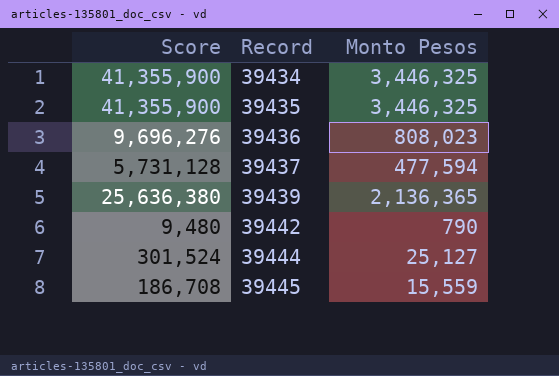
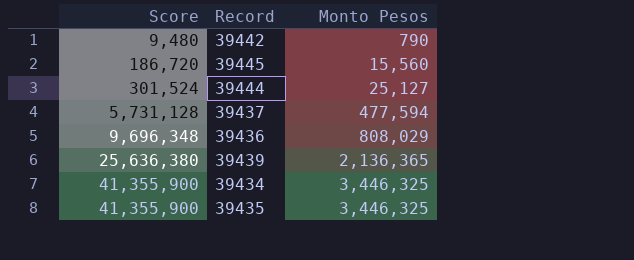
row order: Record ascending -> Score ascending
39445 | Score: 186,708 -> 186,720
39445 | Monto Pesos: 15,559 -> 15,560
39436 | Score: 9,696,276 -> 9,696,348
39436 | Monto Pesos: 808,023 -> 808,029

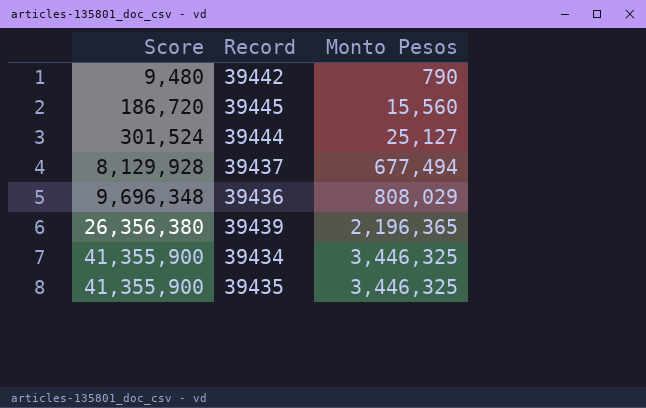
39437 | Score: 5,731,128 -> 8,129,928
39437 | Monto Pesos: 477,594 -> 677,494
39439 | Score: 25,636,380 -> 26,356,380
39439 | Monto Pesos: 2,136,365 -> 2,196,365

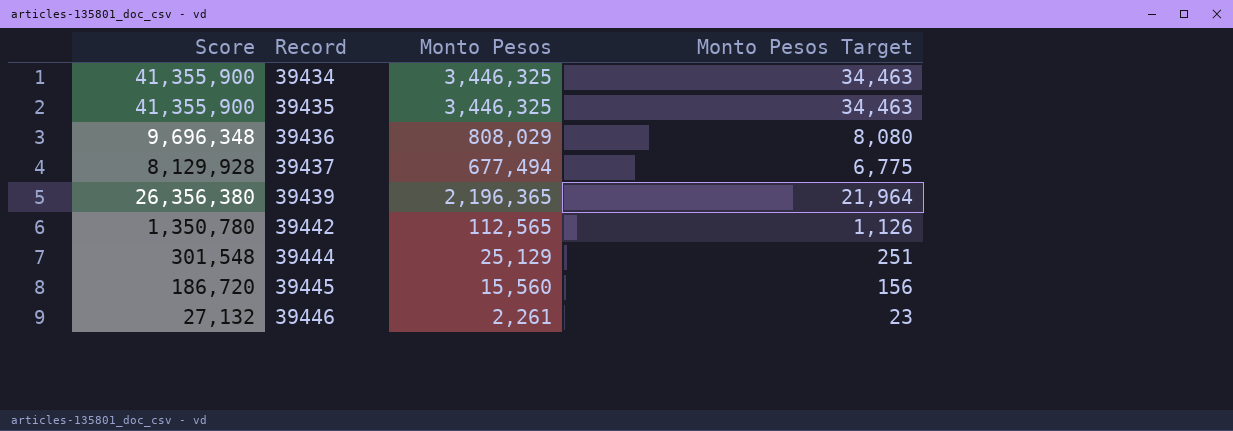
row order: Score ascending -> Record ascending
column Monto Pesos Target | formula: none -> [Monto Pesos] * 0.01
39442 | Score: 9,480 -> 1,350,780
39442 | Monto Pesos: 790 -> 112,565
39444 | Score: 301,524 -> 301,548
39444 | Monto Pesos: 25,127 -> 25,129
row 39446: none -> 27,132 | 2,261 | 23

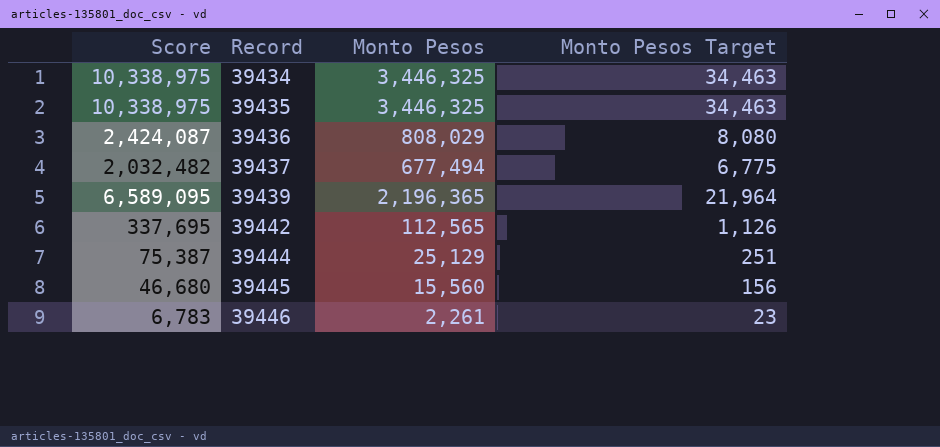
column Score | formula: [Monto Pesos] * 12 -> [Monto Pesos] * 3

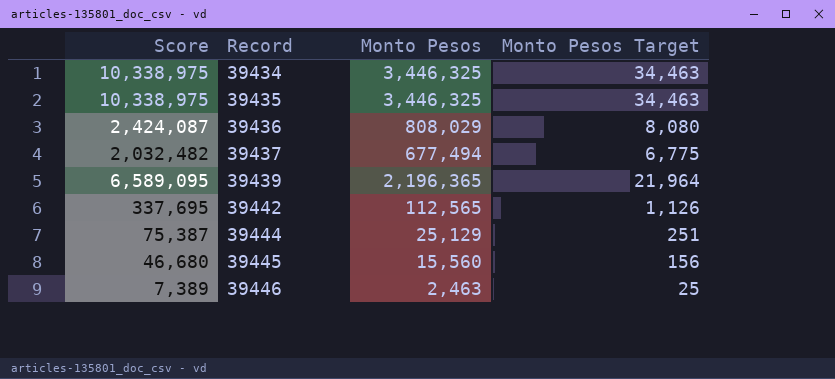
39446 | Score: 6,783 -> 7,389
39446 | Monto Pesos: 2,261 -> 2,463
39446 | Monto Pesos Target: 23 -> 25

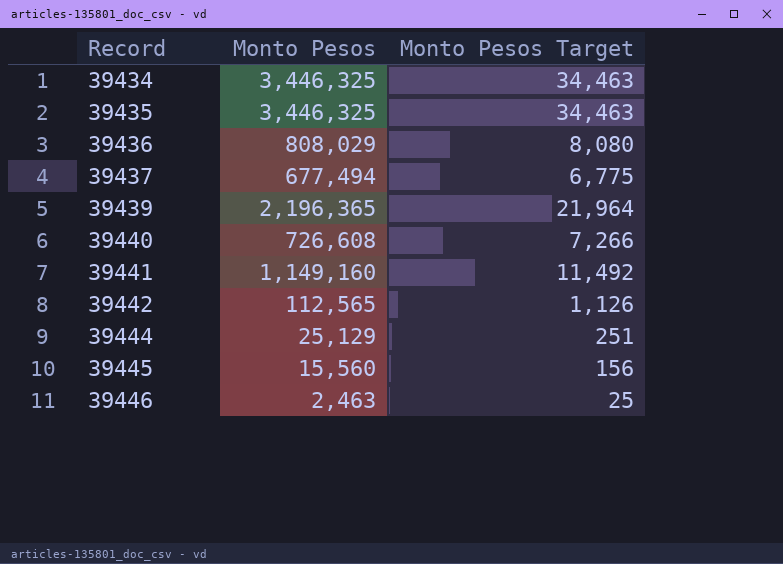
column Score | formula: [Monto Pesos] * 3 -> none
row 39440: none -> 726,608 | 7,266
row 39441: none -> 1,149,160 | 11,492

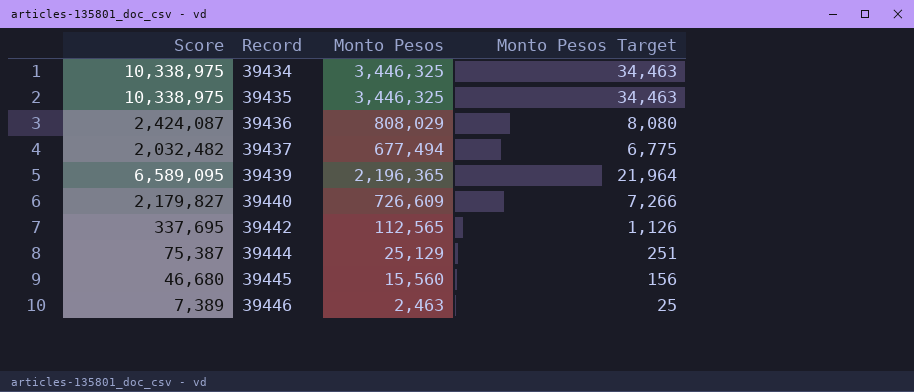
column Score | formula: none -> [Monto Pesos] * 3
row 39441: 1,149,160 | 11,492 -> none
39440 | Monto Pesos: 726,608 -> 726,609

